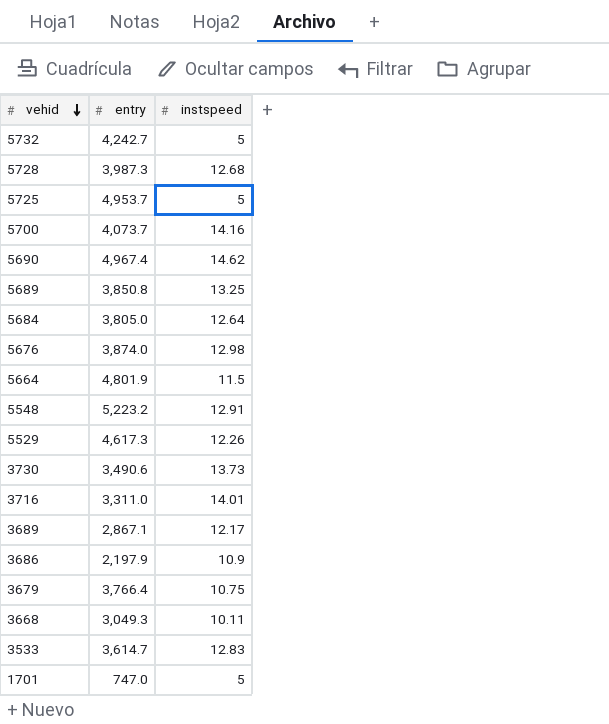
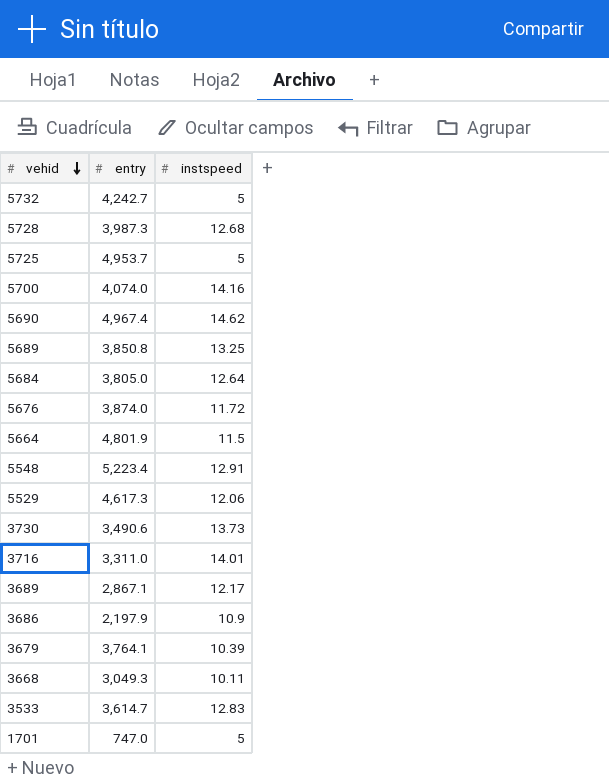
5700 | entry: 4,073.7 -> 4,074.0
5676 | instspeed: 12.98 -> 11.72
5548 | entry: 5,223.2 -> 5,223.4
5529 | instspeed: 12.26 -> 12.06
3679 | entry: 3,766.4 -> 3,764.1
3679 | instspeed: 10.75 -> 10.39

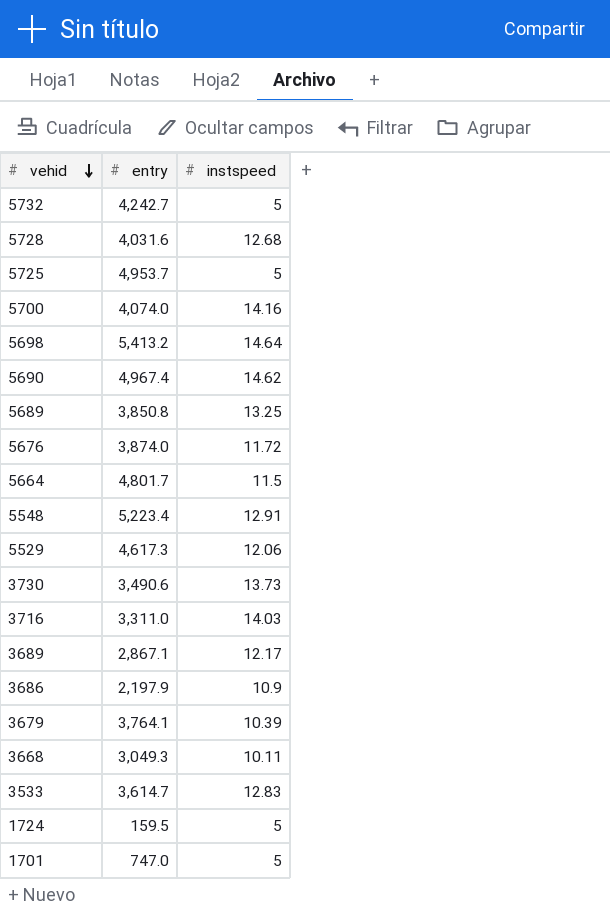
row 5684: 3,805.0 | 12.64 -> none
5728 | entry: 3,987.3 -> 4,031.6
row 5698: none -> 5,413.2 | 14.64
5664 | entry: 4,801.9 -> 4,801.7
3716 | instspeed: 14.01 -> 14.03
row 1724: none -> 159.5 | 5

